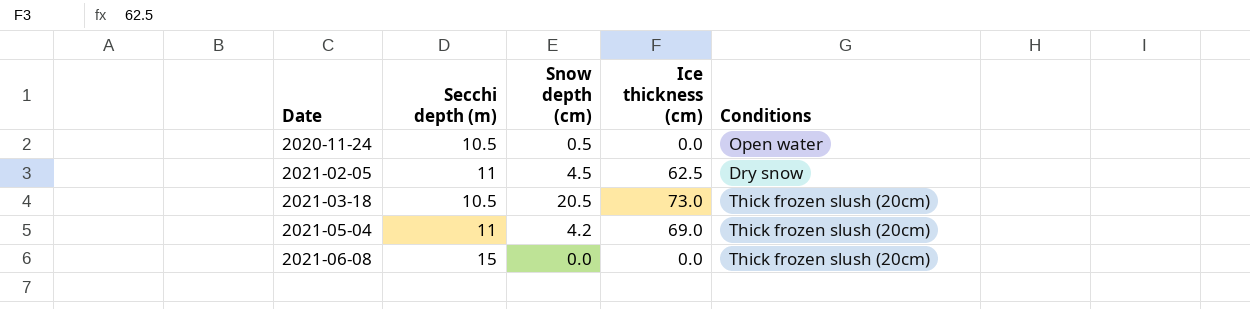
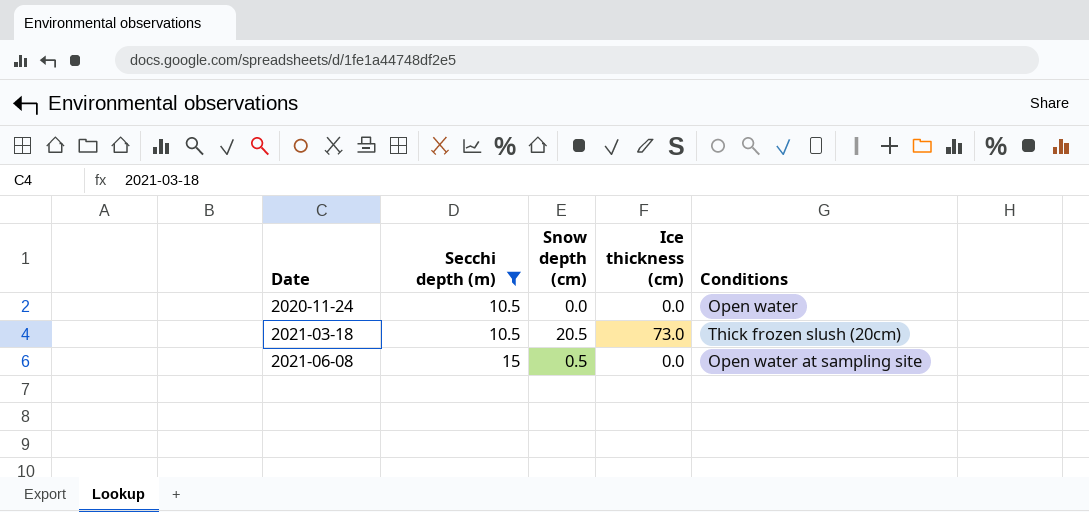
filter: none -> Secchi depth (m) != 11
2020-11-24 | Snow depth (cm): 0.5 -> 0.0
2021-06-08 | Snow depth (cm): 0.0 -> 0.5
2021-06-08 | Conditions: Thick frozen slush (20cm) -> Open water at sampling site

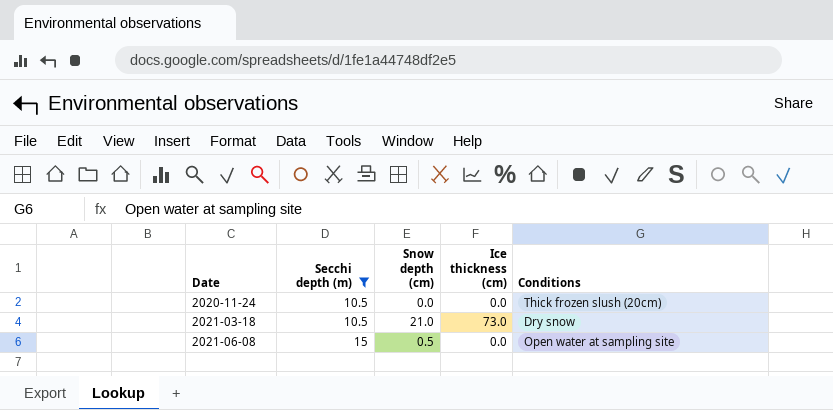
2020-11-24 | Conditions: Open water -> Thick frozen slush (20cm)
2021-03-18 | Snow depth (cm): 20.5 -> 21.0
2021-03-18 | Conditions: Thick frozen slush (20cm) -> Dry snow

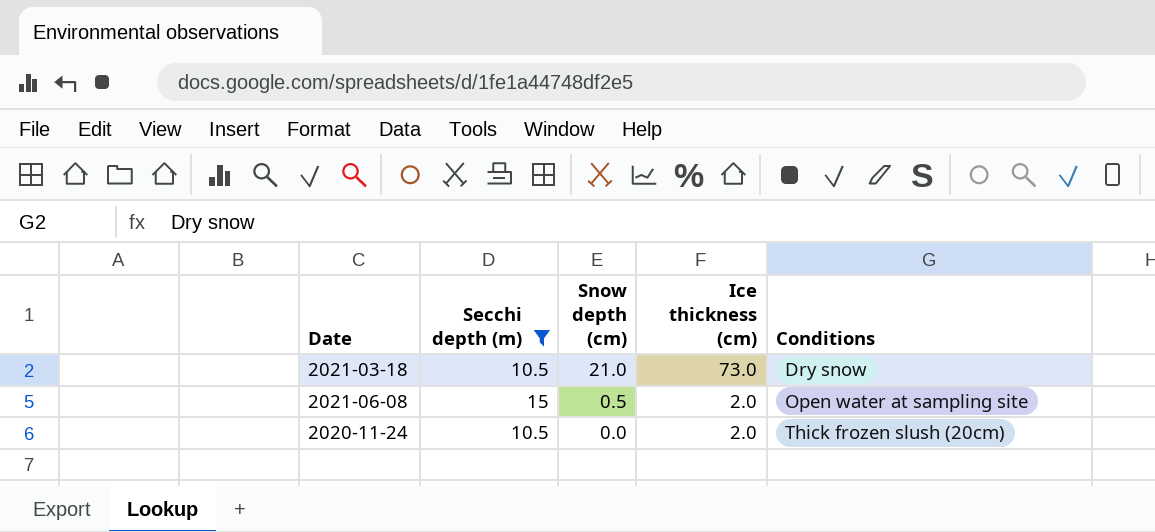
row order: Date ascending -> Snow depth (cm) descending
2021-06-08 | Ice thickness (cm): 0.0 -> 2.0
2020-11-24 | Ice thickness (cm): 0.0 -> 2.0

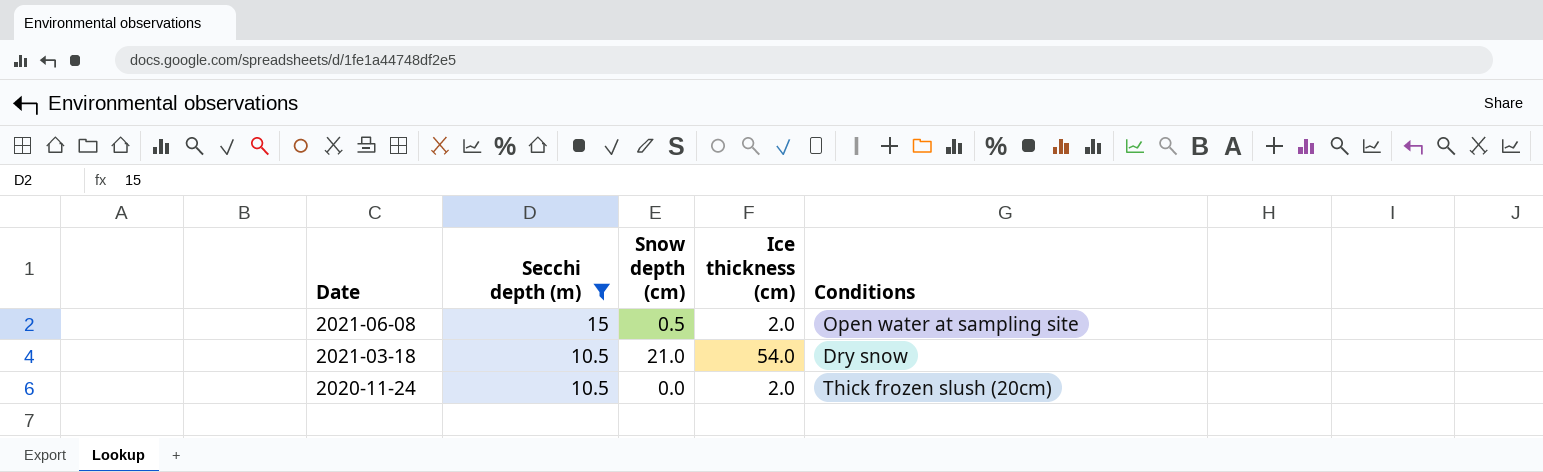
row order: Snow depth (cm) descending -> Date descending
2021-03-18 | Ice thickness (cm): 73.0 -> 54.0

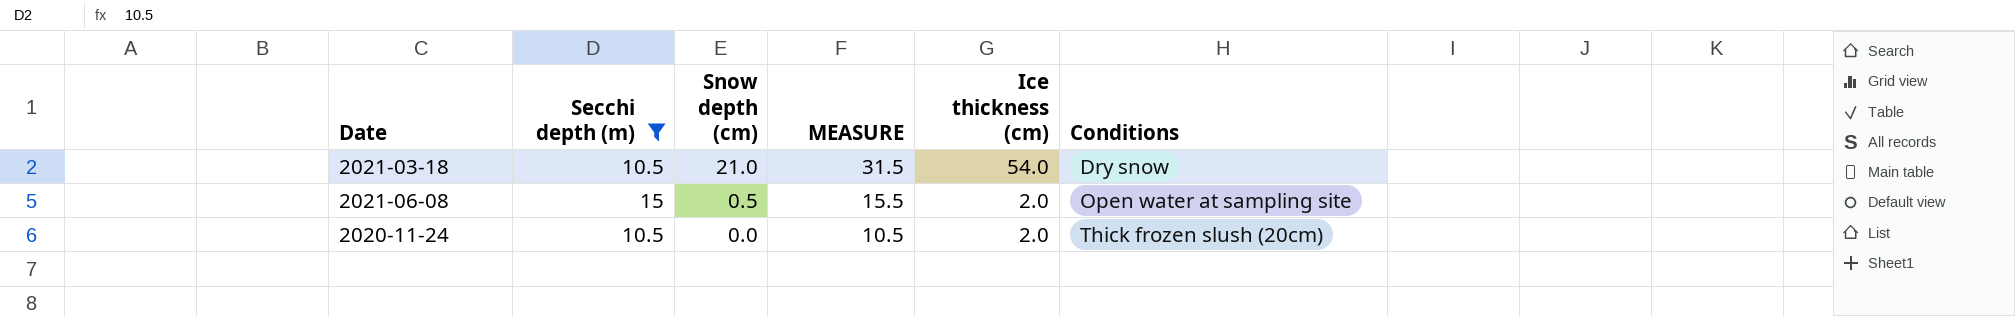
row order: Date descending -> Snow depth (cm) descending
column MEASURE | formula: none -> [Secchi depth (m)] + [Snow depth (cm)]

